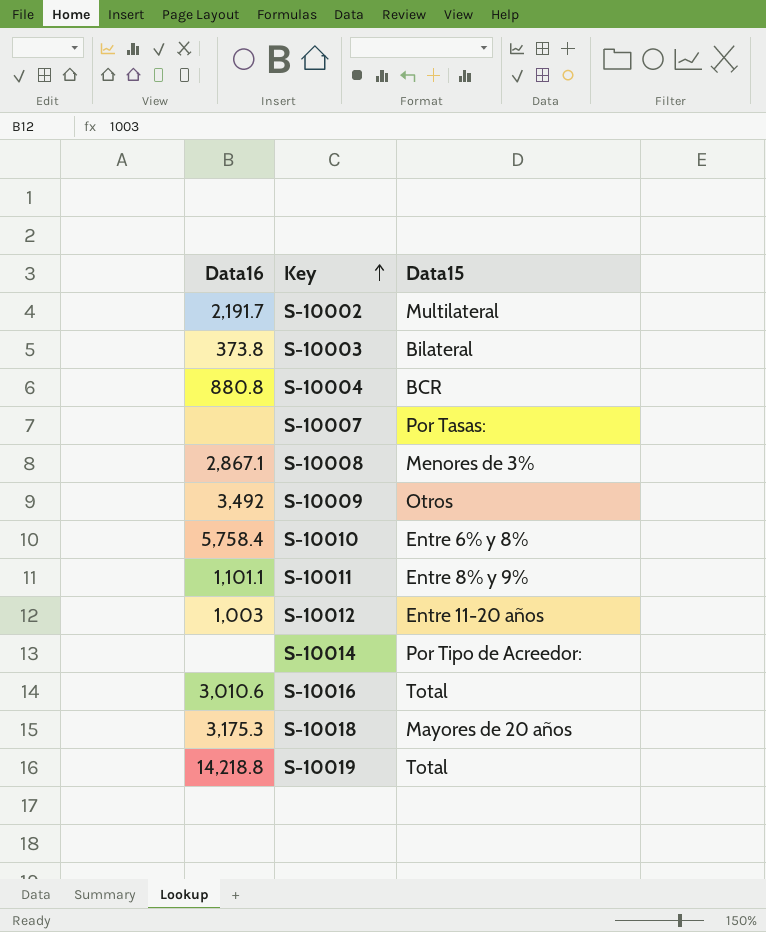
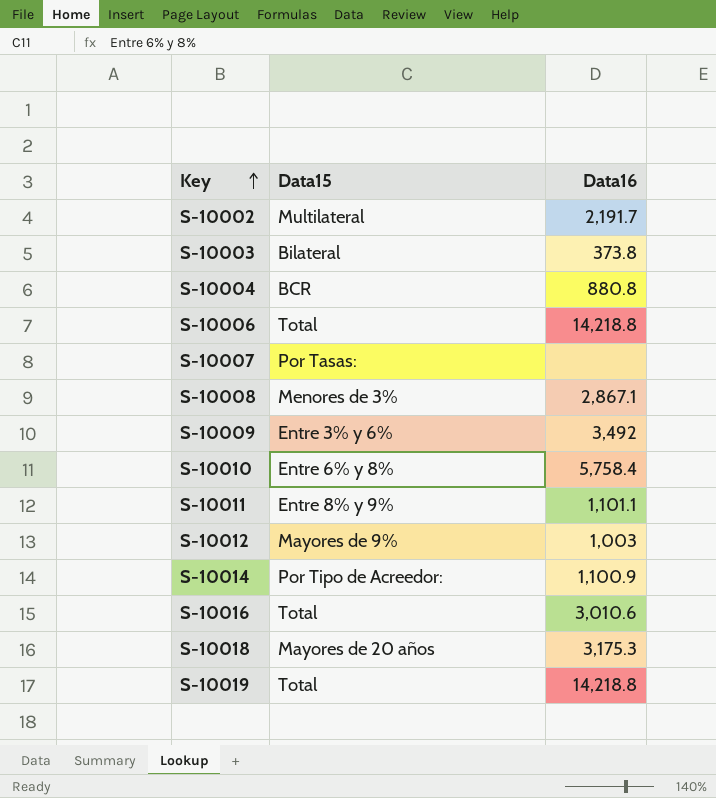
column Data16 | position: 1 -> 3
row S-10006: none -> Total | 14,218.8
S-10009 | Data15: Otros -> Entre 3% y 6%
S-10012 | Data15: Entre 11-20 años -> Mayores de 9%
S-10014 | Data16: none -> 1,100.9

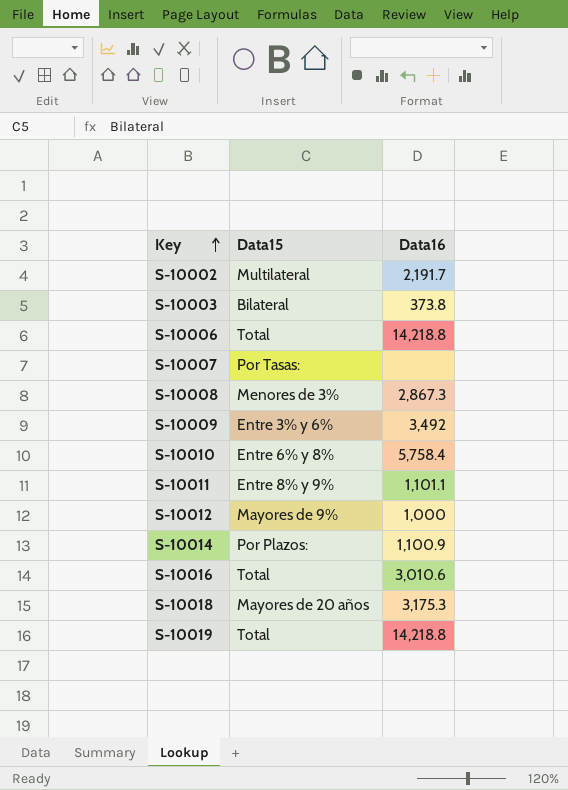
row S-10004: BCR | 880.8 -> none
S-10008 | Data16: 2,867.1 -> 2,867.3
S-10012 | Data16: 1,003 -> 1,000
S-10014 | Data15: Por Tipo de Acreedor: -> Por Plazos:

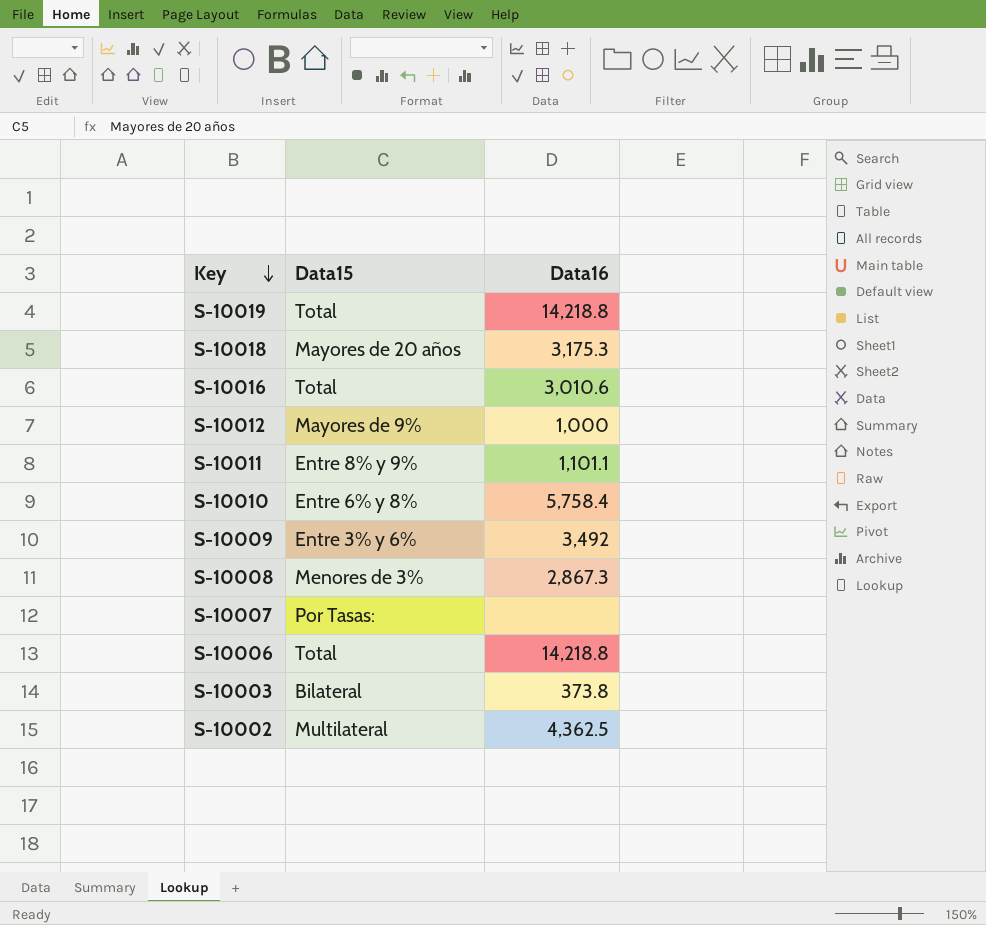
row order: Key ascending -> Key descending
row S-10014: Por Plazos: | 1,100.9 -> none
S-10002 | Data16: 2,191.7 -> 4,362.5

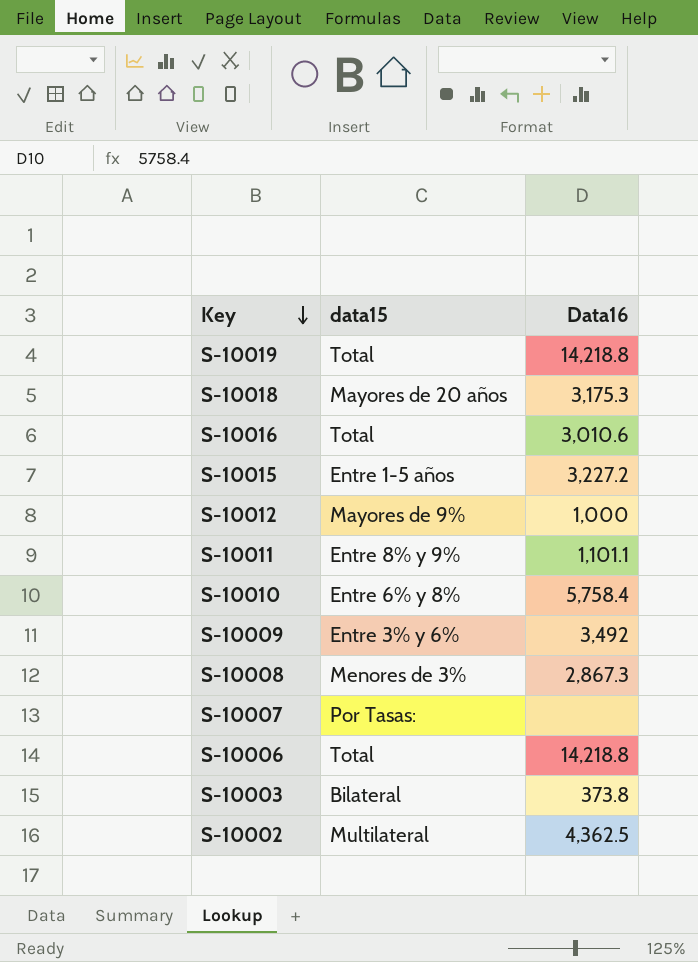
column name: Data15 -> data15
row S-10015: none -> Entre 1-5 años | 3,227.2

